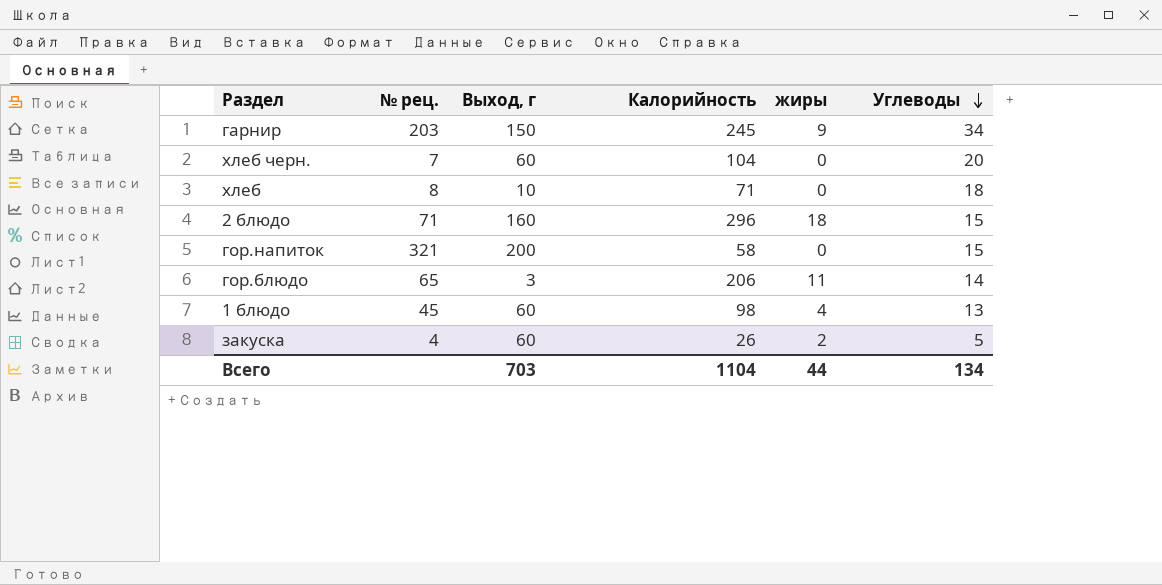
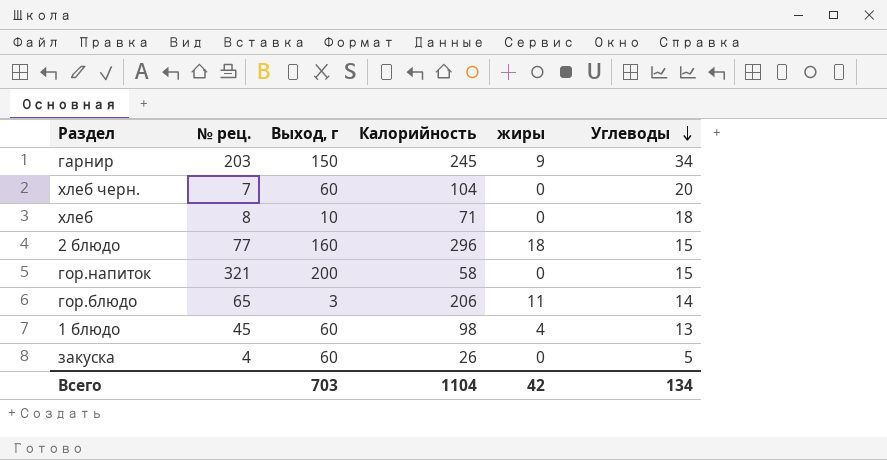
2 блюдо | № рец.: 71 -> 77
закуска | жиры: 2 -> 0
Всего | жиры: 44 -> 42

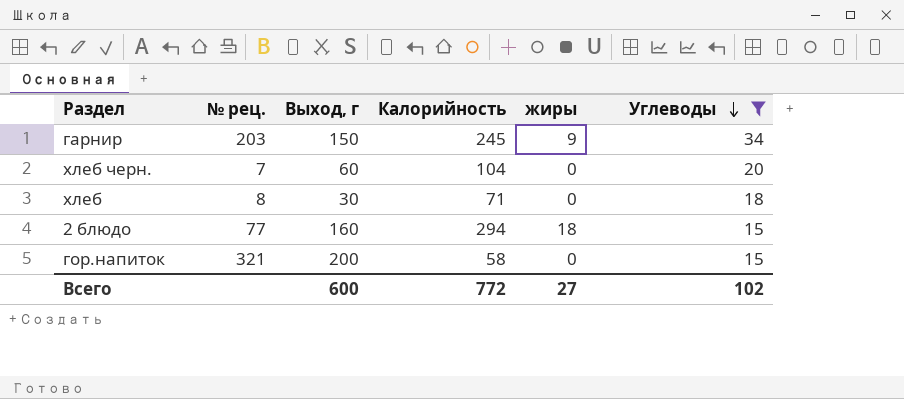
filter: none -> Углеводы >= 15
хлеб | Выход, г: 10 -> 30
2 блюдо | Калорийность: 296 -> 294
Всего | Выход, г: 703 -> 600
Всего | Калорийность: 1104 -> 772
Всего | жиры: 42 -> 27
Всего | Углеводы: 134 -> 102

